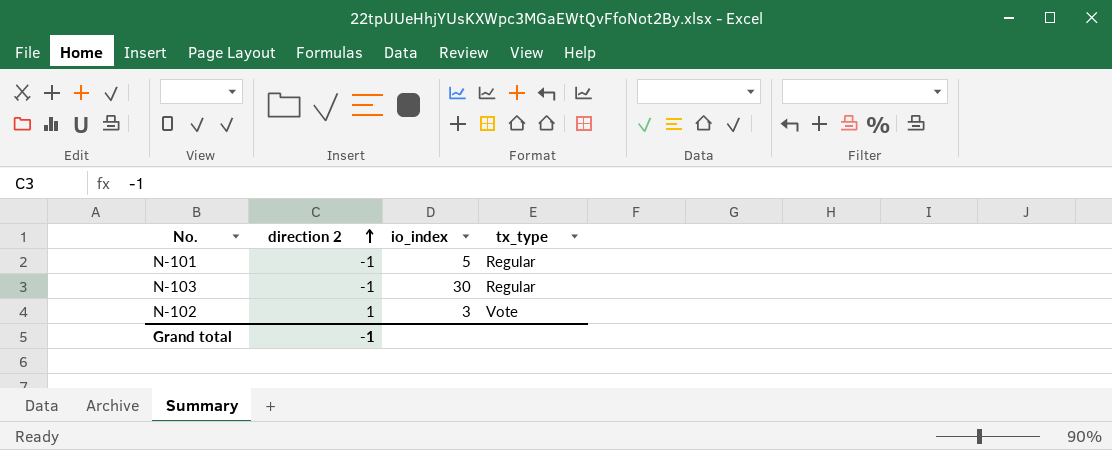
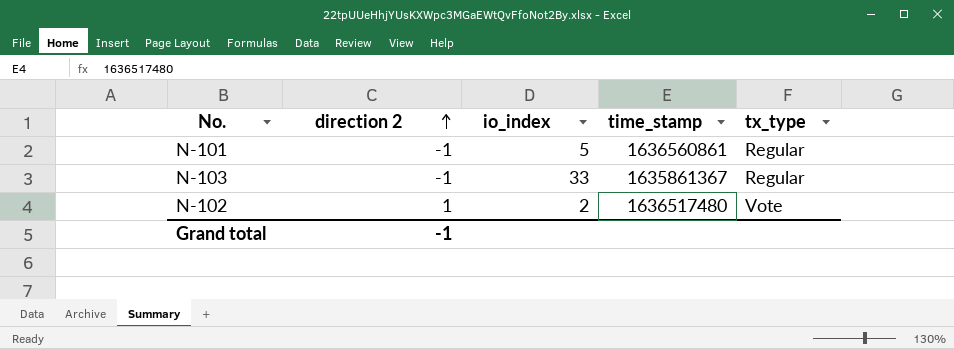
column time_stamp | position: none -> 4
N-103 | io_index: 30 -> 33
N-102 | io_index: 3 -> 2

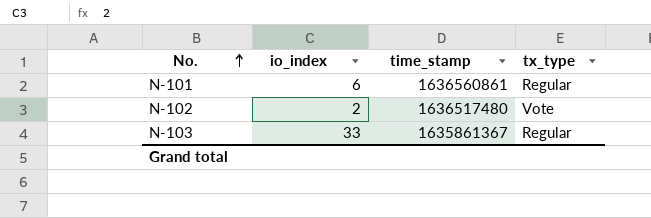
row order: direction 2 ascending -> No. ascending
column direction 2 | position: 2 -> none
N-101 | io_index: 5 -> 6

